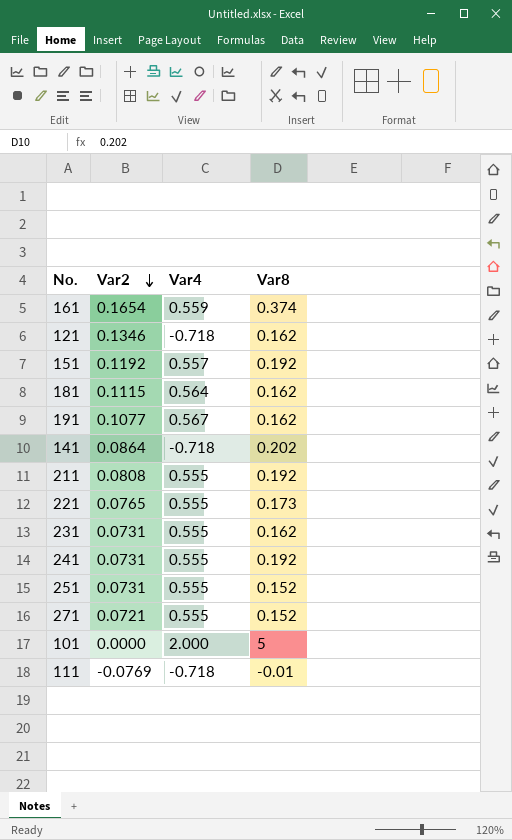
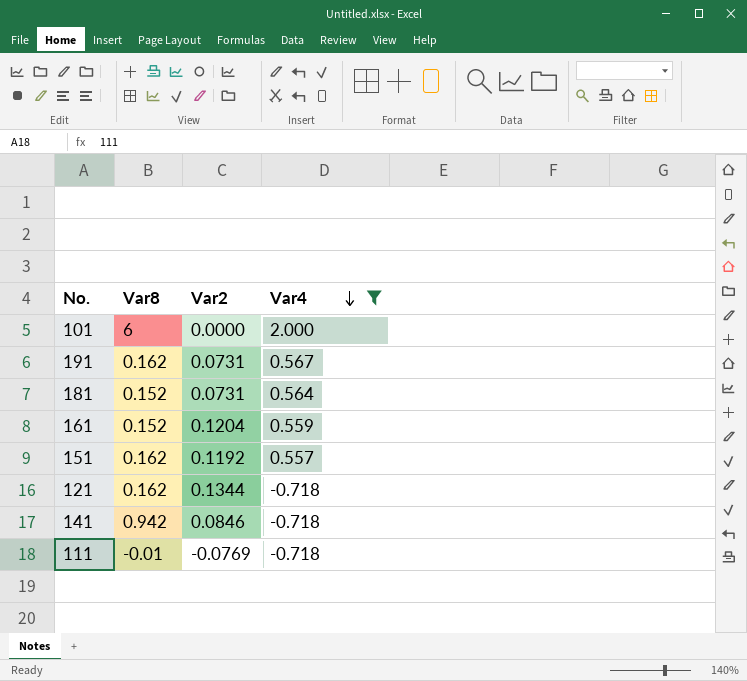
filter: none -> Var4 != 0.555
row order: Var2 descending -> Var4 descending
column Var8 | position: 4 -> 2
101 | Var8: 5 -> 6
191 | Var2: 0.1077 -> 0.0731
181 | Var8: 0.162 -> 0.152
181 | Var2: 0.1115 -> 0.0731
161 | Var8: 0.374 -> 0.152
161 | Var2: 0.1654 -> 0.1204
151 | Var8: 0.192 -> 0.162
121 | Var2: 0.1346 -> 0.1344
141 | Var8: 0.202 -> 0.942
141 | Var2: 0.0864 -> 0.0846

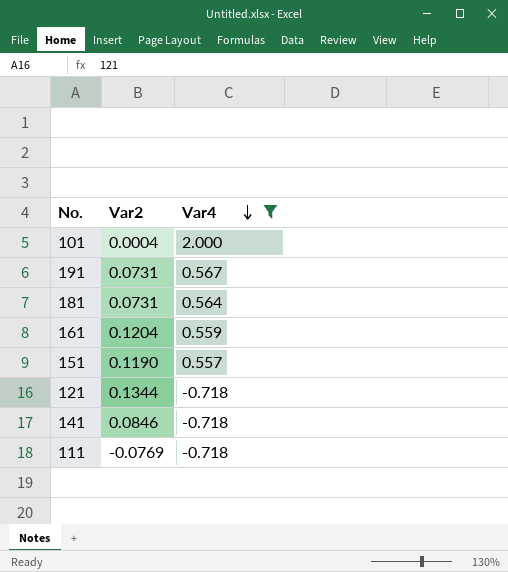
column Var8 | position: 2 -> none
101 | Var2: 0.0000 -> 0.0004
151 | Var2: 0.1192 -> 0.1190

